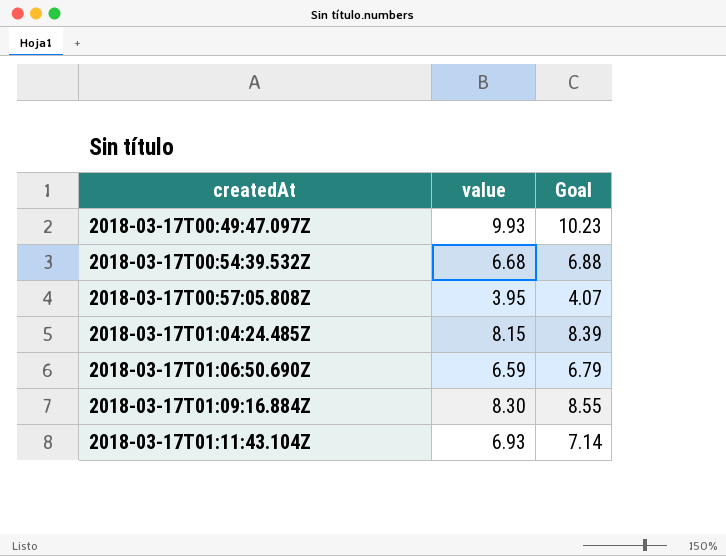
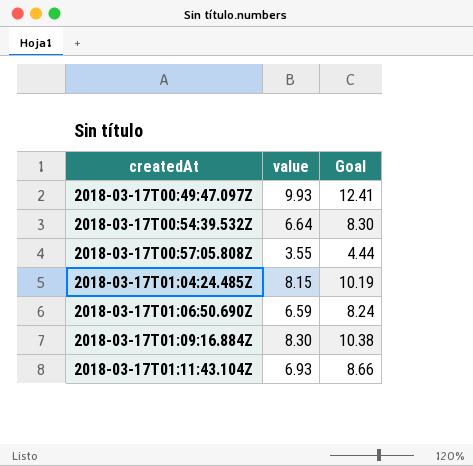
column Goal | formula: [value] * 1.03 -> [value] * 1.25
2018-03-17T00:54:39.532Z | value: 6.68 -> 6.64
2018-03-17T00:57:05.808Z | value: 3.95 -> 3.55

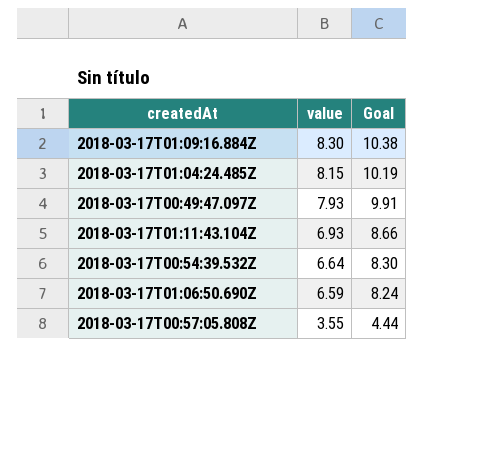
row order: createdAt ascending -> value descending
2018-03-17T00:49:47.097Z | value: 9.93 -> 7.93
2018-03-17T00:49:47.097Z | Goal: 12.41 -> 9.91

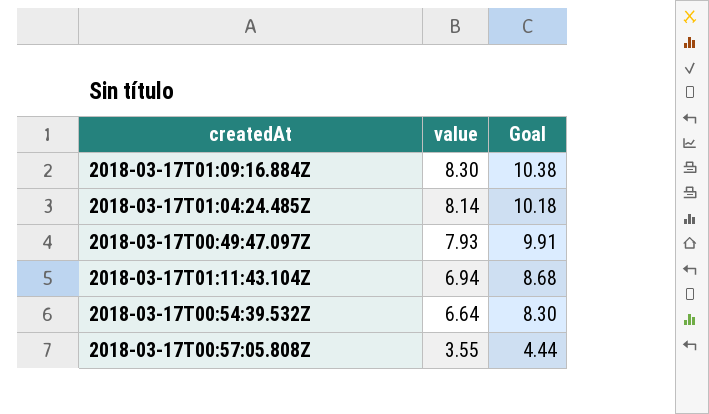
row 2018-03-17T01:06:50.690Z: 6.59 | 8.24 -> none
2018-03-17T01:04:24.485Z | value: 8.15 -> 8.14
2018-03-17T01:04:24.485Z | Goal: 10.19 -> 10.18
2018-03-17T01:11:43.104Z | value: 6.93 -> 6.94
2018-03-17T01:11:43.104Z | Goal: 8.66 -> 8.68

